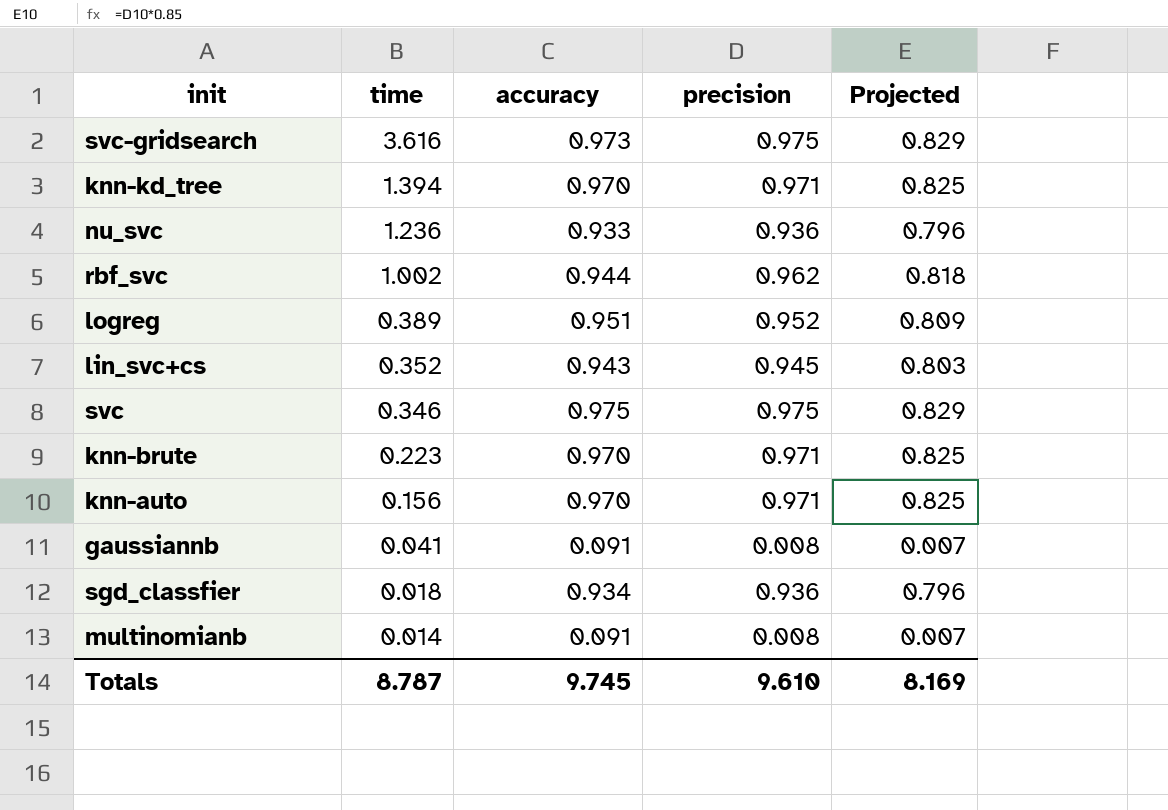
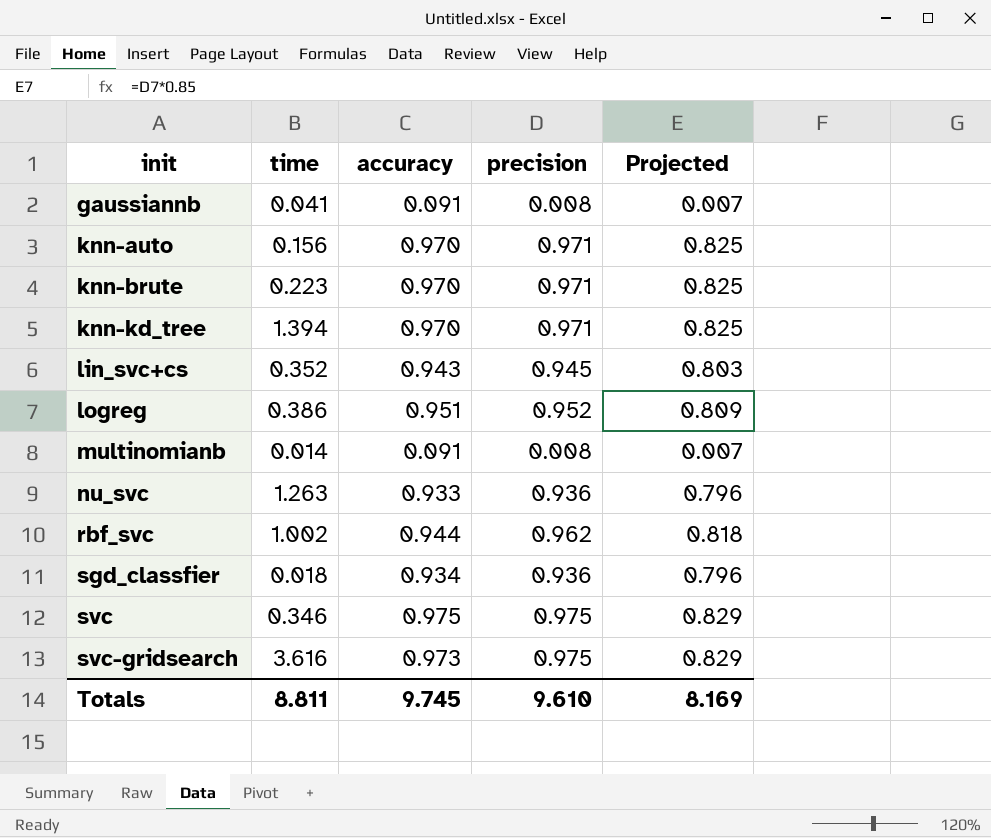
row order: time descending -> init ascending
logreg | time: 0.389 -> 0.386
nu_svc | time: 1.236 -> 1.263
Totals | time: 8.787 -> 8.811

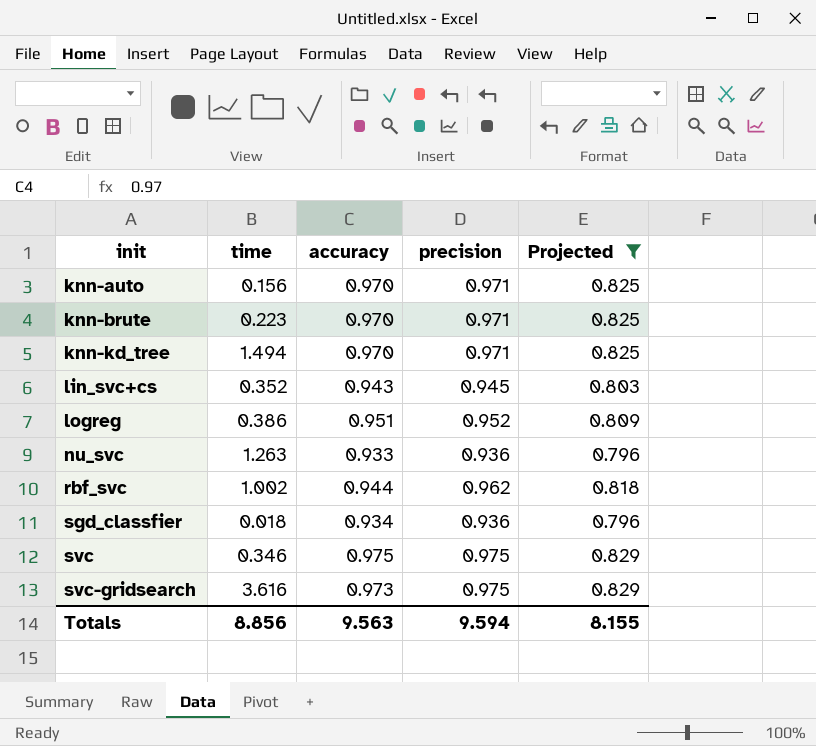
filter: none -> Projected != 0.007
knn-kd_tree | time: 1.394 -> 1.494
Totals | time: 8.811 -> 8.856
Totals | accuracy: 9.745 -> 9.563
Totals | precision: 9.610 -> 9.594
Totals | Projected: 8.169 -> 8.155

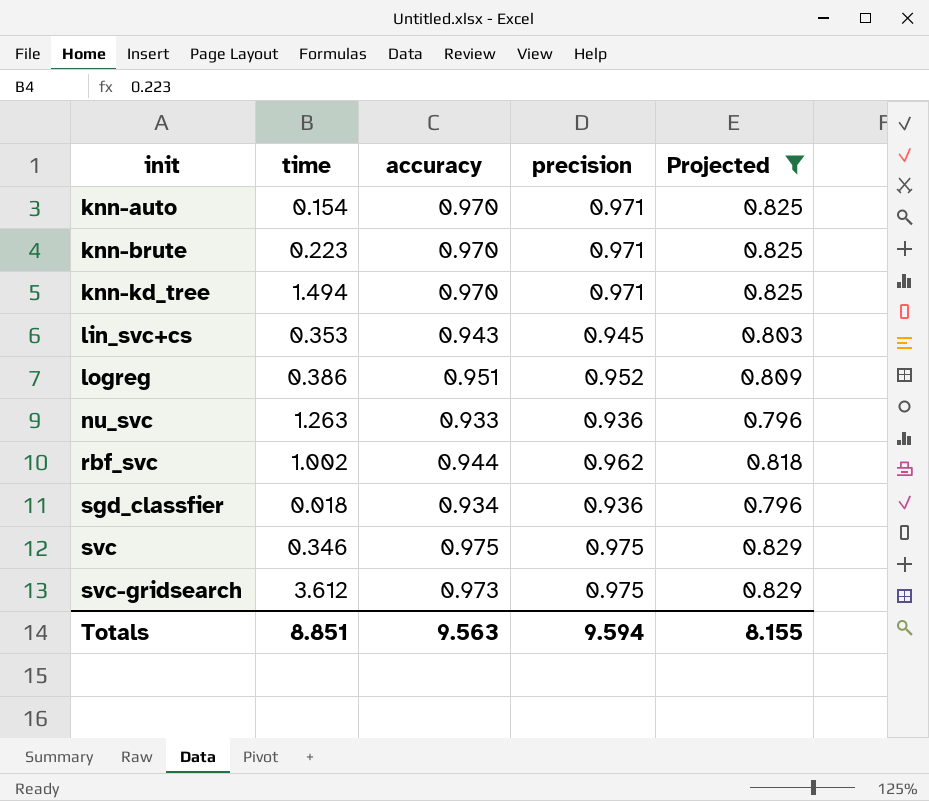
knn-auto | time: 0.156 -> 0.154
lin_svc+cs | time: 0.352 -> 0.353
svc-gridsearch | time: 3.616 -> 3.612
Totals | time: 8.856 -> 8.851

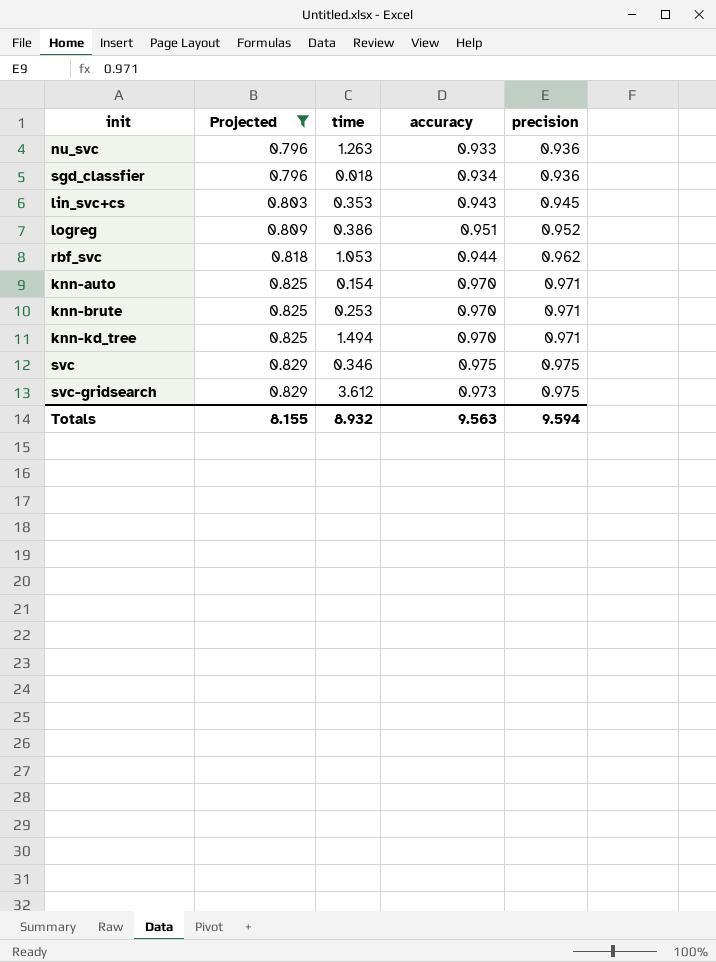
row order: init ascending -> Projected ascending
column Projected | position: 5 -> 2
rbf_svc | time: 1.002 -> 1.053
knn-brute | time: 0.223 -> 0.253
Totals | time: 8.851 -> 8.932

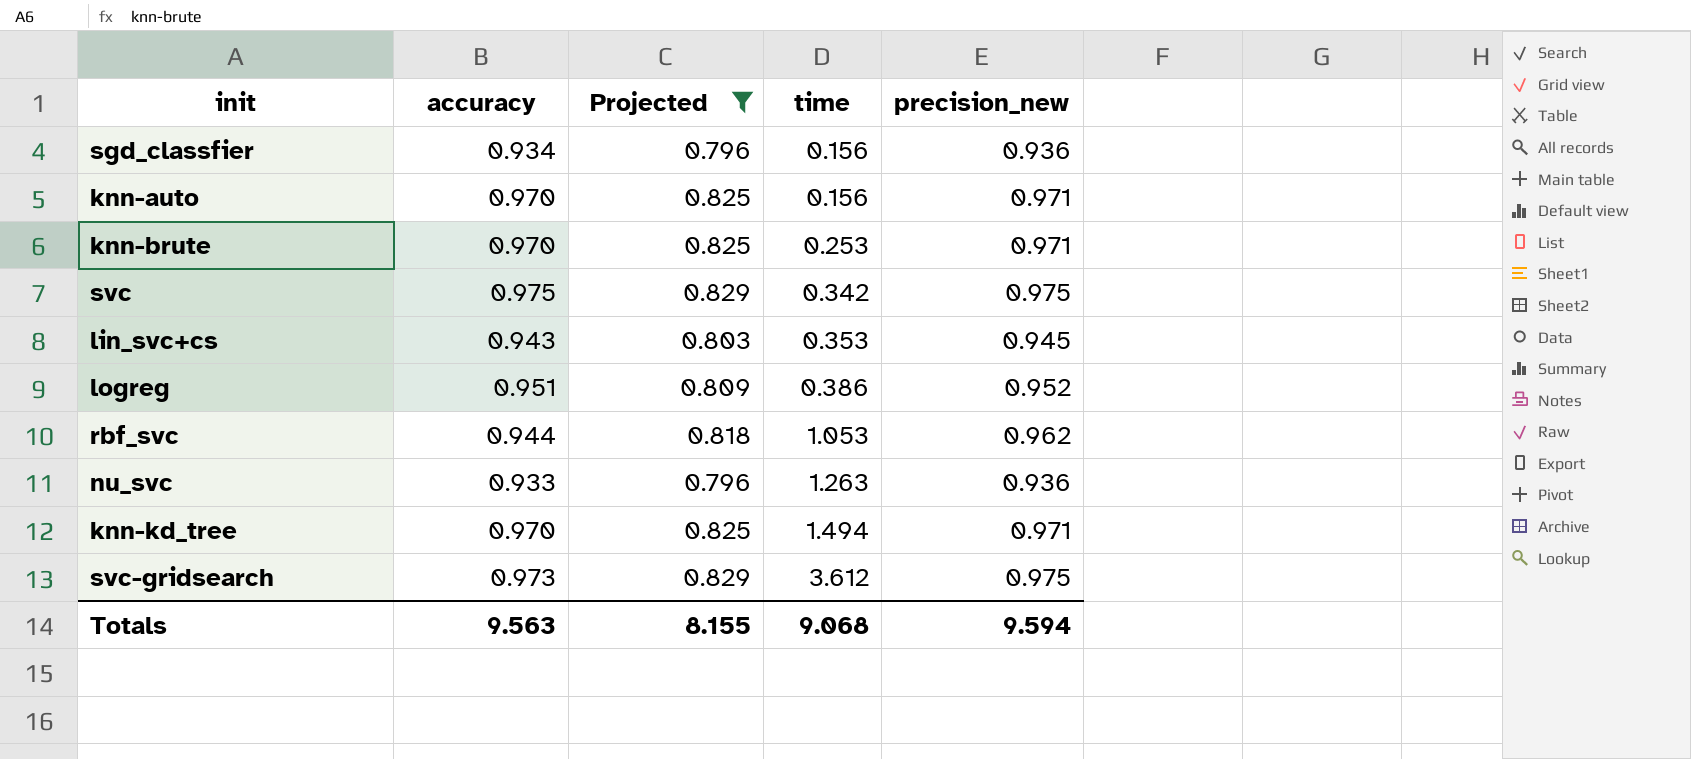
row order: Projected ascending -> time ascending
column accuracy | position: 4 -> 2
column name: precision -> precision_new
sgd_classfier | time: 0.018 -> 0.156
knn-auto | time: 0.154 -> 0.156
svc | time: 0.346 -> 0.342
Totals | time: 8.932 -> 9.068

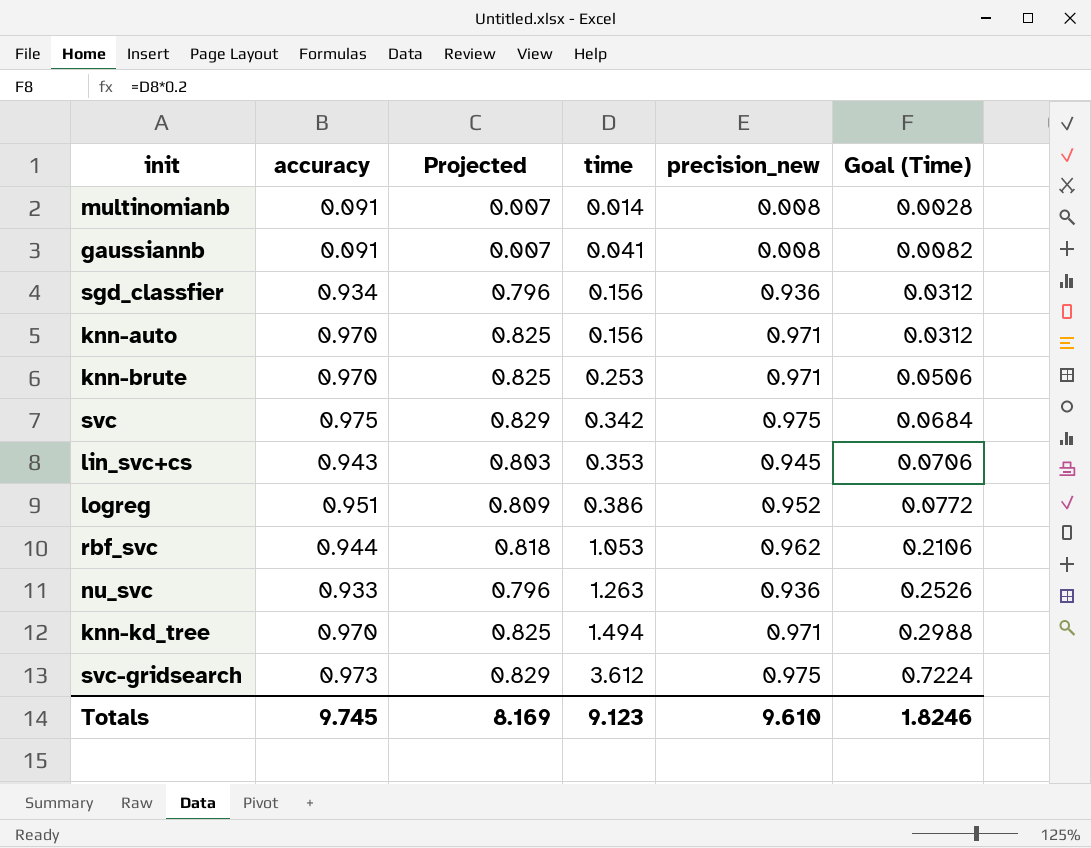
filter: Projected != 0.007 -> none
column Goal (Time) | formula: none -> [time] * 0.2
Totals | accuracy: 9.563 -> 9.745
Totals | Projected: 8.155 -> 8.169
Totals | time: 9.068 -> 9.123
Totals | precision_new: 9.594 -> 9.610

